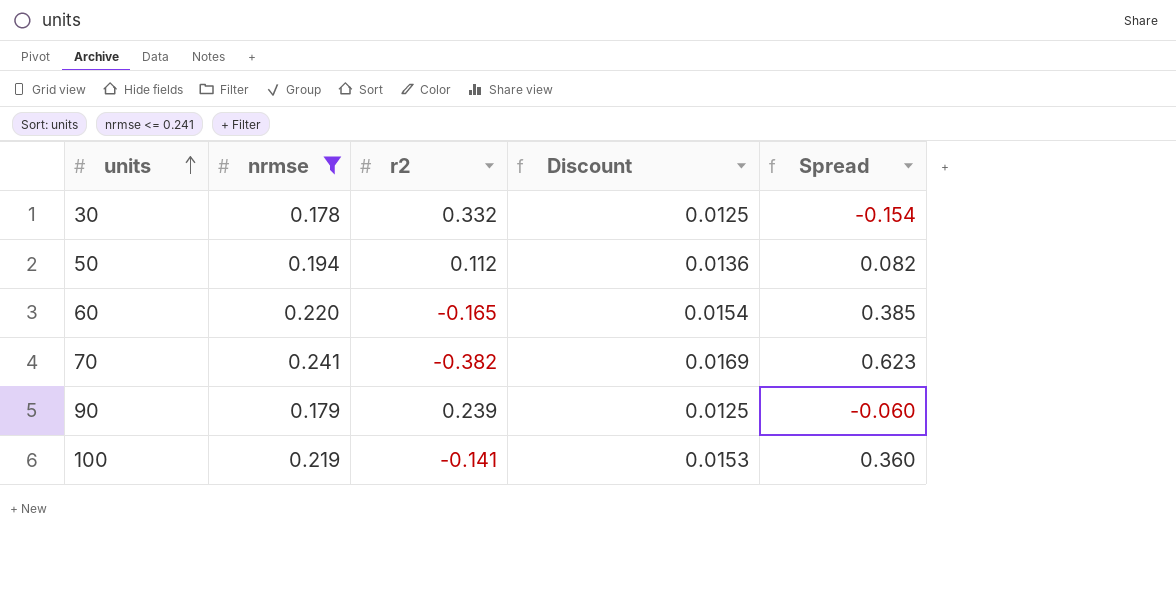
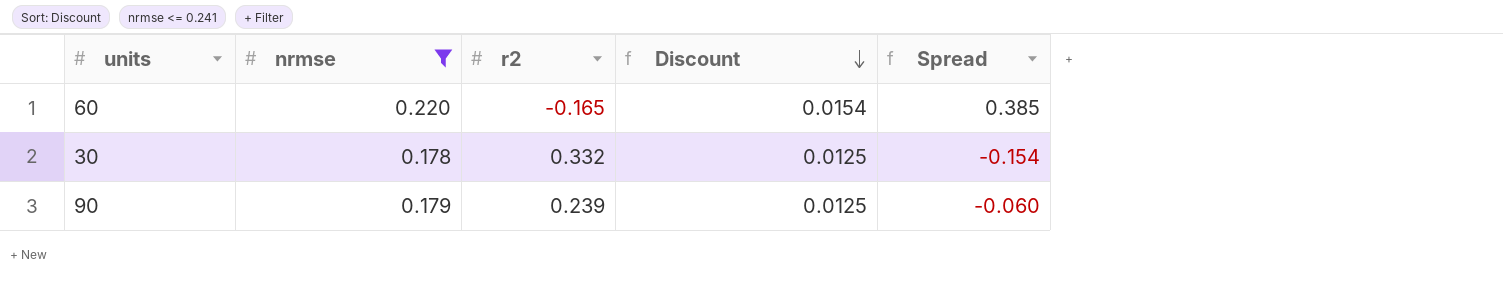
row order: units ascending -> Discount descending
row 50: 0.194 | 0.112 | 0.0136 | 0.082 -> none
row 70: 0.241 | -0.382 | 0.0169 | 0.623 -> none
row 100: 0.219 | -0.141 | 0.0153 | 0.360 -> none

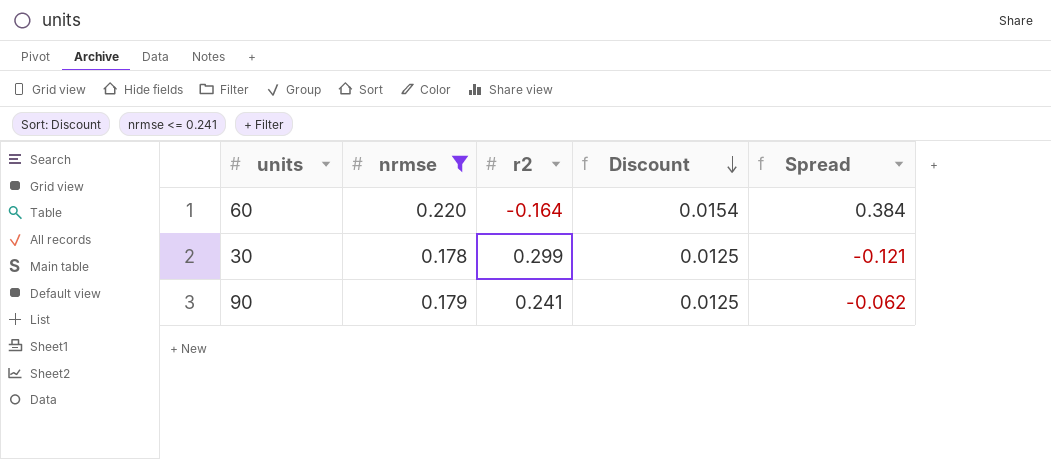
60 | r2: -0.165 -> -0.164
60 | Spread: 0.385 -> 0.384
30 | r2: 0.332 -> 0.299
30 | Spread: -0.154 -> -0.121
90 | r2: 0.239 -> 0.241
90 | Spread: -0.060 -> -0.062

